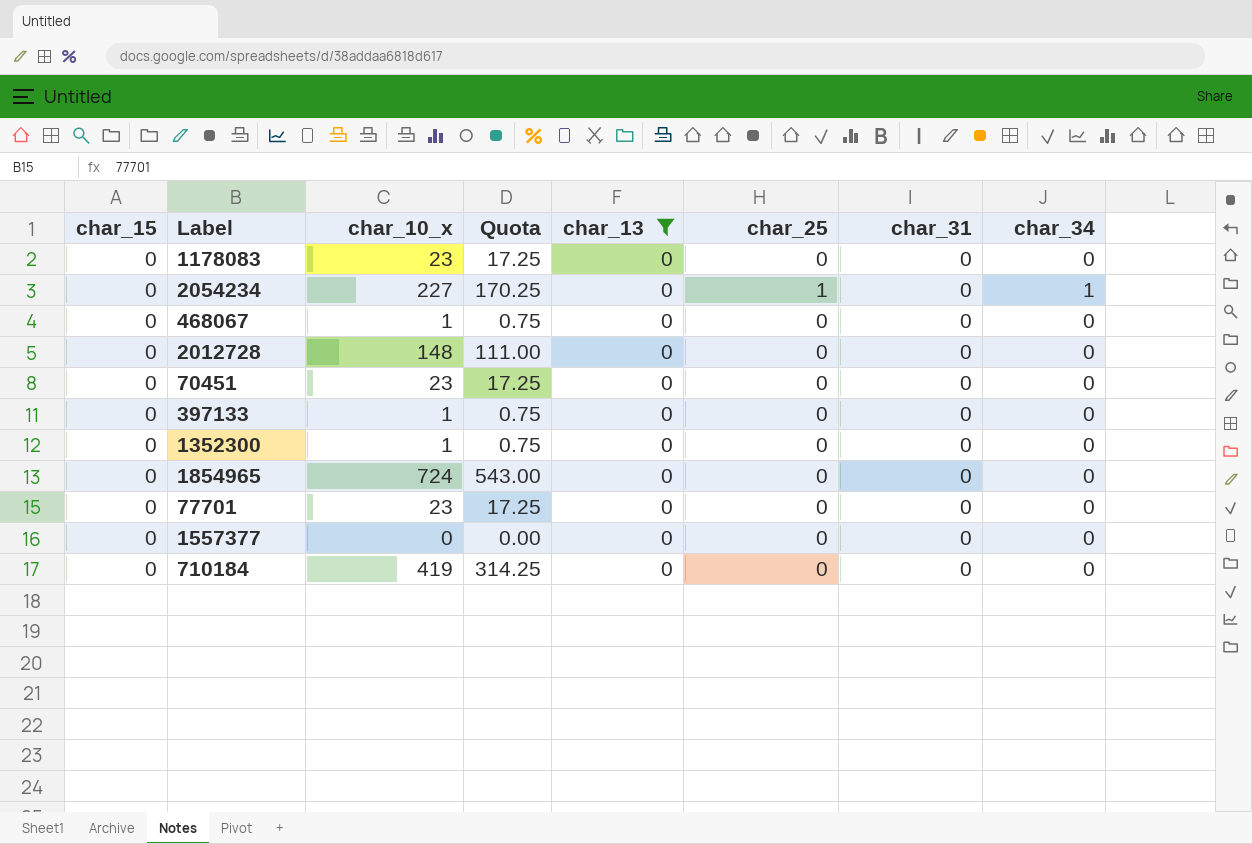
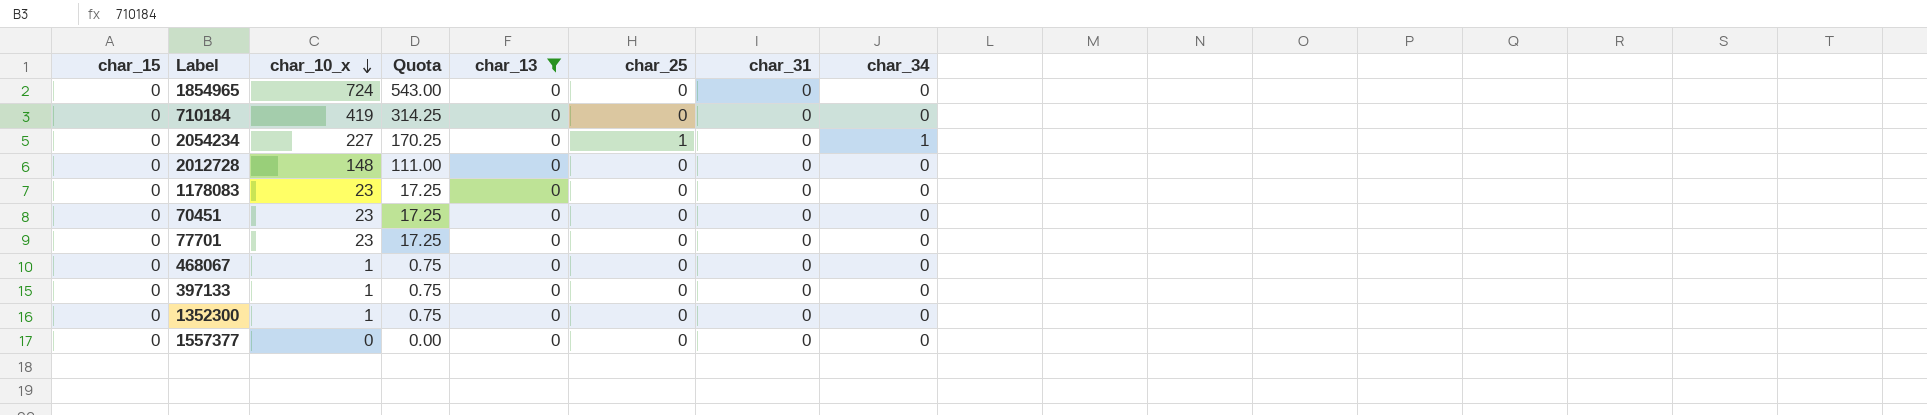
row order: none -> char_10_x descending

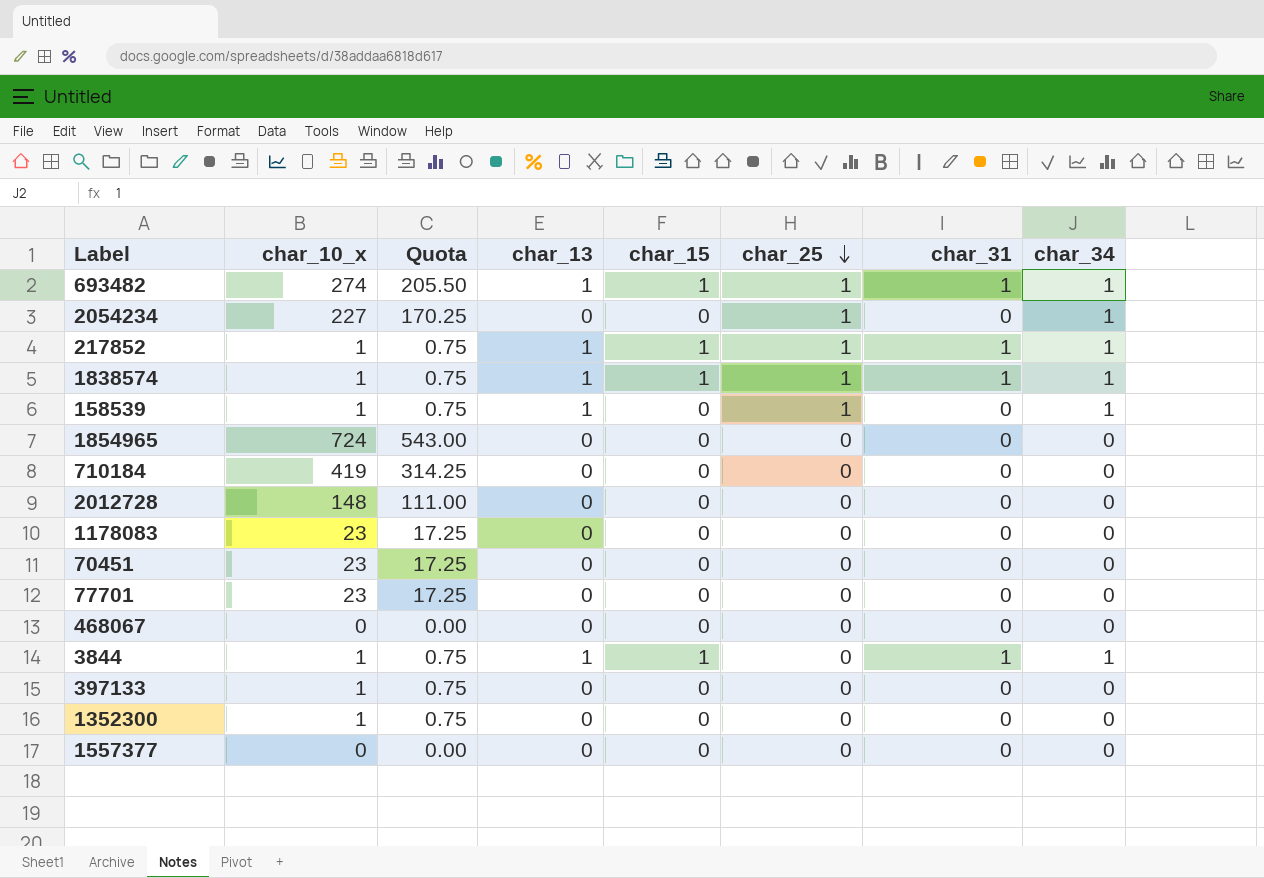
filter: char_13 = 0 -> none
row order: char_10_x descending -> char_25 descending
column char_15 | position: 1 -> 5
468067 | char_10_x: 1 -> 0
468067 | Quota: 0.75 -> 0.00

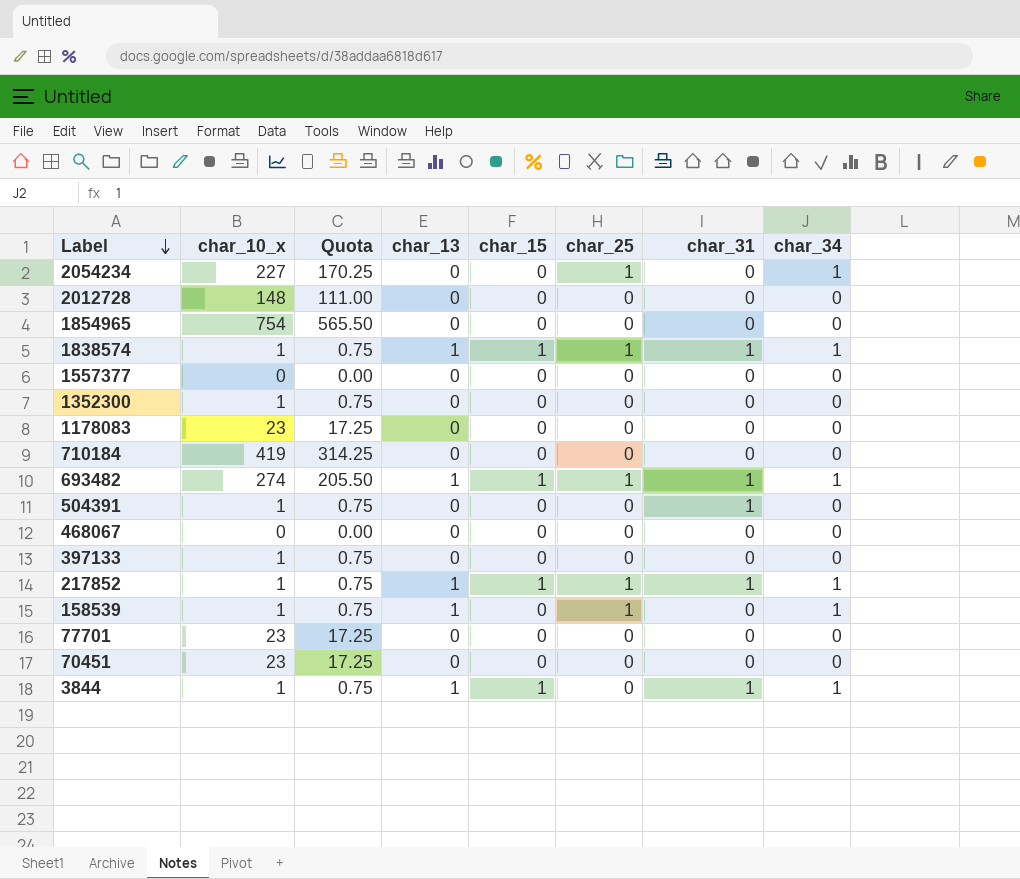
row order: char_25 descending -> Label descending
1854965 | char_10_x: 724 -> 754
1854965 | Quota: 543.00 -> 565.50
row 504391: none -> 1 | 0.75 | 0 | 0 | 0 | 1 | 0

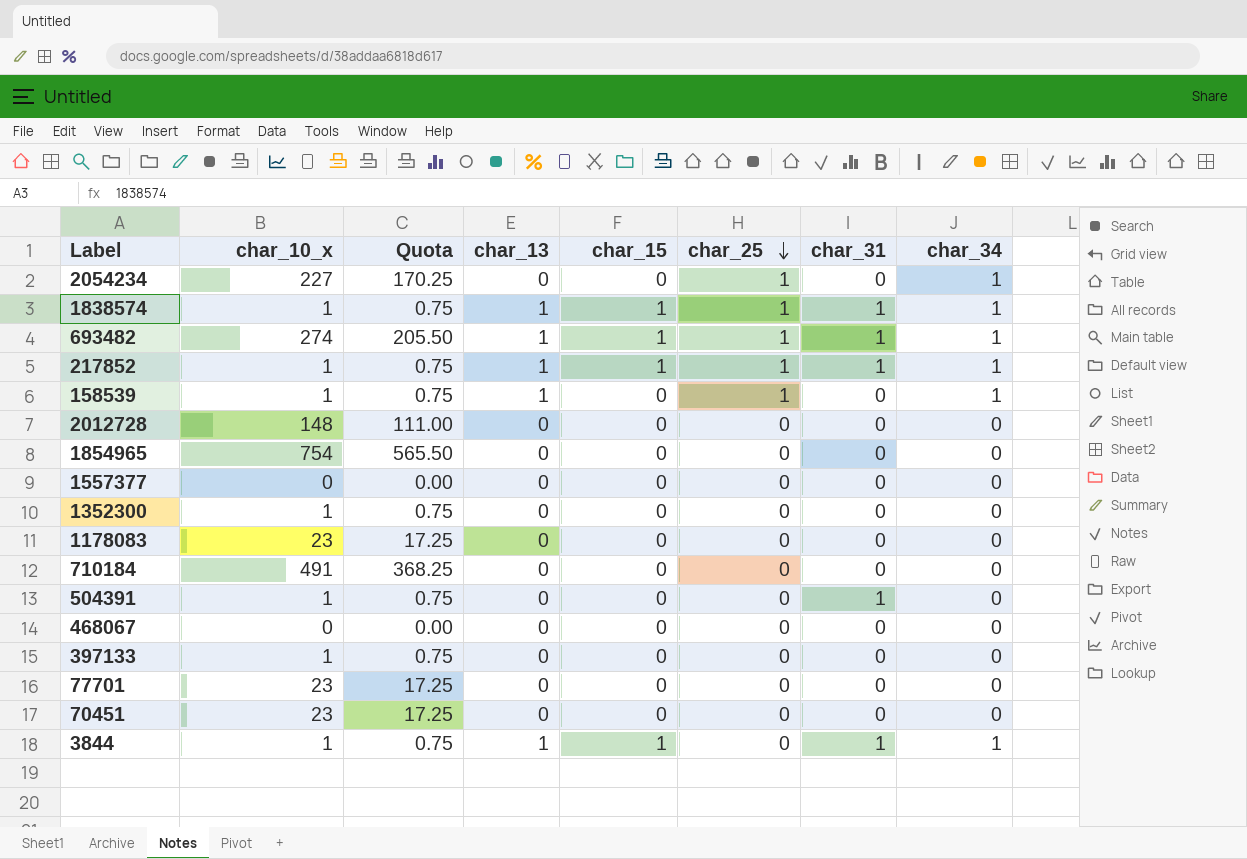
row order: Label descending -> char_25 descending
710184 | char_10_x: 419 -> 491
710184 | Quota: 314.25 -> 368.25

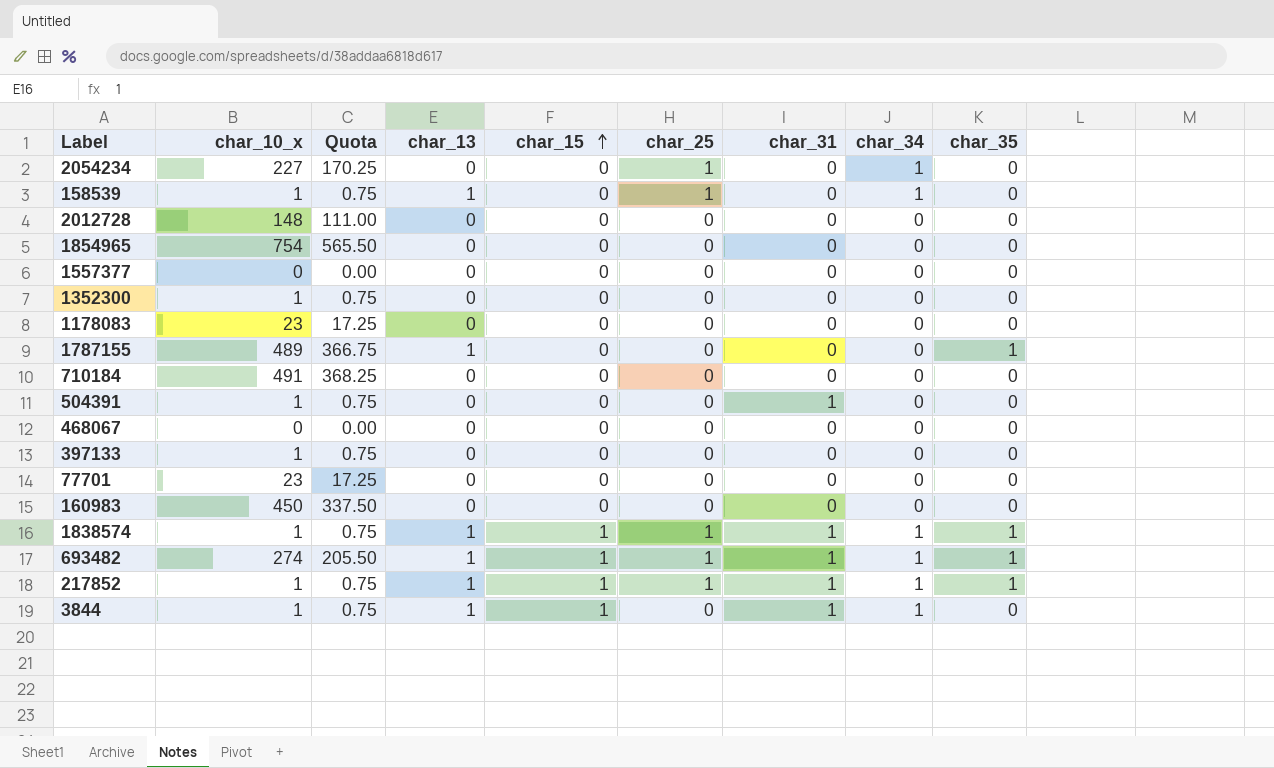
row order: char_25 descending -> char_15 ascending
column char_35 | position: none -> 9
row 70451: 23 | 17.25 | 0 | 0 | 0 | 0 | 0 -> none
row 1787155: none -> 489 | 366.75 | 1 | 0 | 0 | 0 | 0 | 1
row 160983: none -> 450 | 337.50 | 0 | 0 | 0 | 0 | 0 | 0

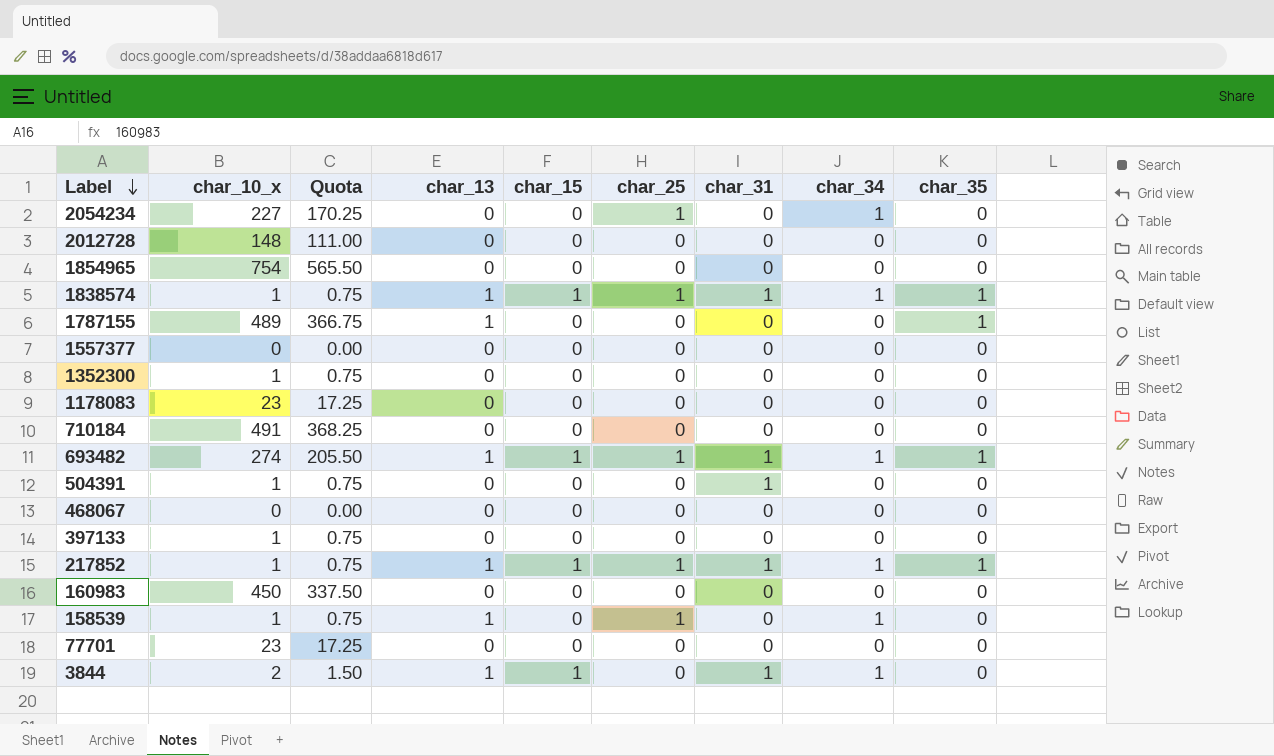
row order: char_15 ascending -> Label descending
3844 | char_10_x: 1 -> 2
3844 | Quota: 0.75 -> 1.50

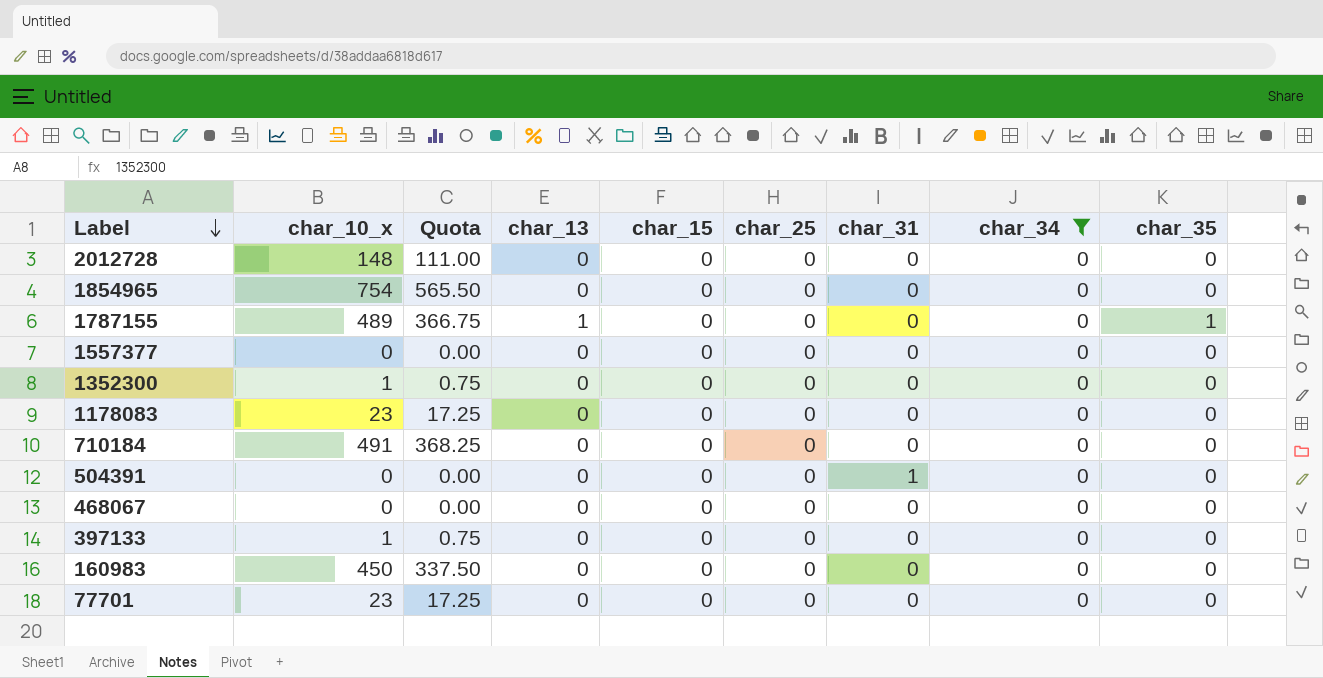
filter: none -> char_34 = 0
504391 | char_10_x: 1 -> 0
504391 | Quota: 0.75 -> 0.00

